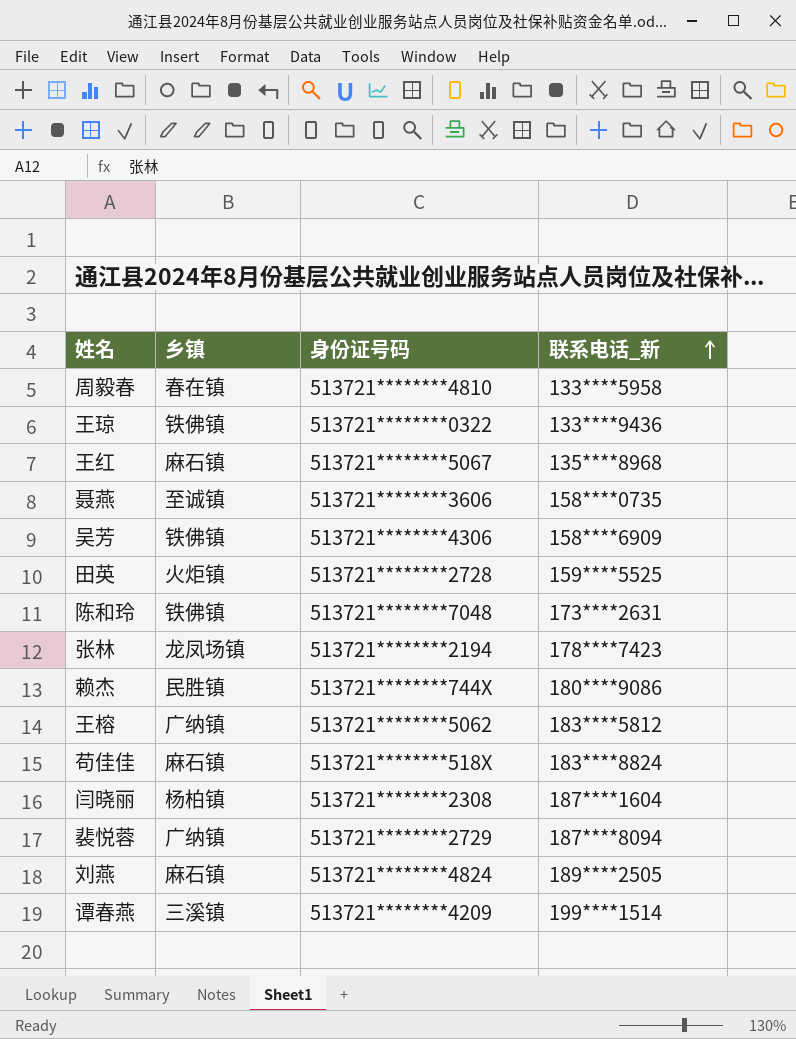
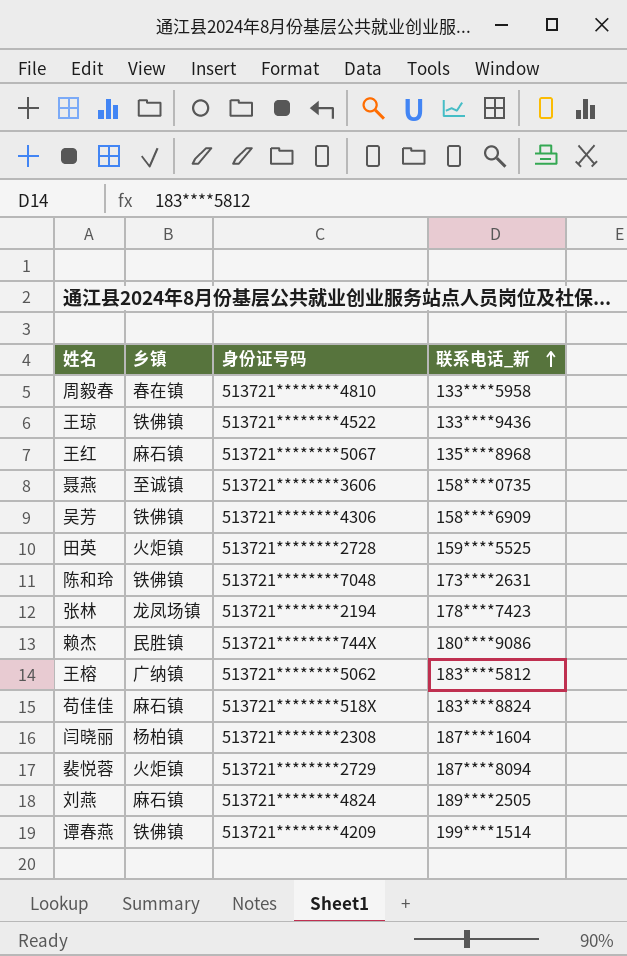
王琼 | 身份证号码: 513721********0322 -> 513721********4522
裴悦蓉 | 乡镇: 广纳镇 -> 火炬镇
谭春燕 | 乡镇: 三溪镇 -> 铁佛镇

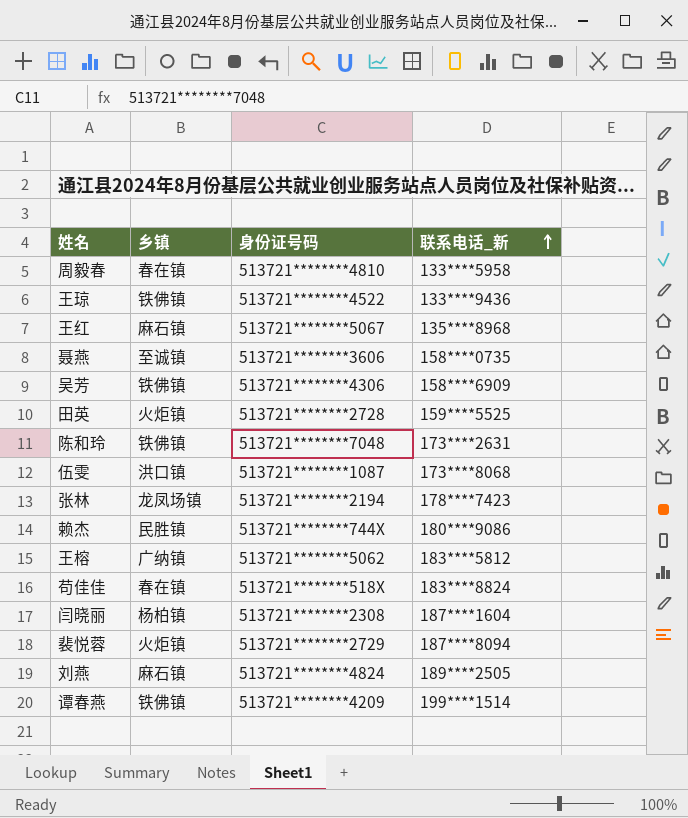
row 伍雯: none -> 洪口镇 | 513721********1087 | 173****8068
苟佳佳 | 乡镇: 麻石镇 -> 春在镇

